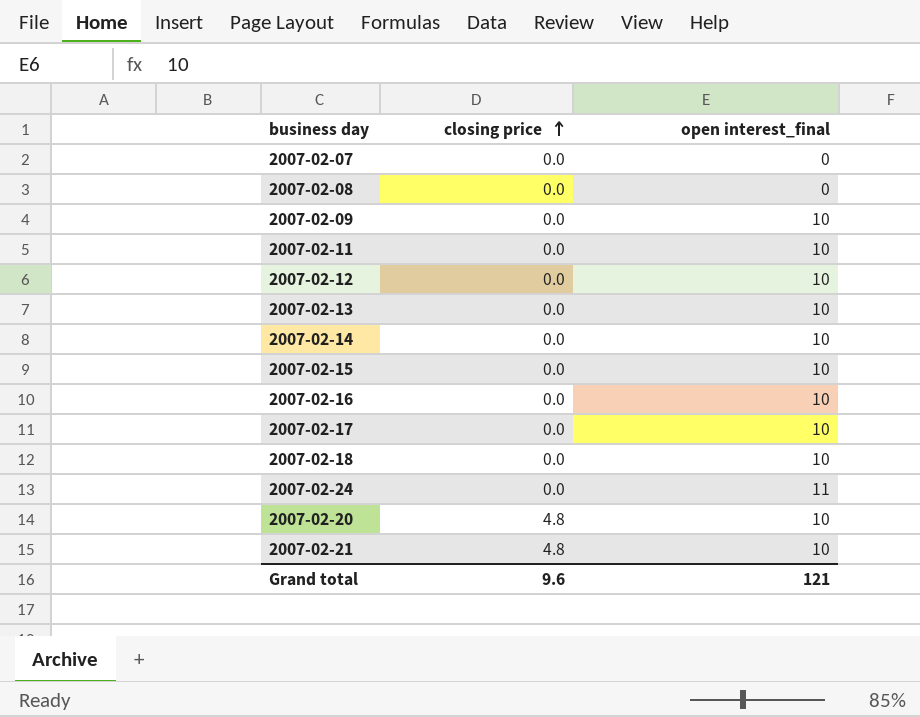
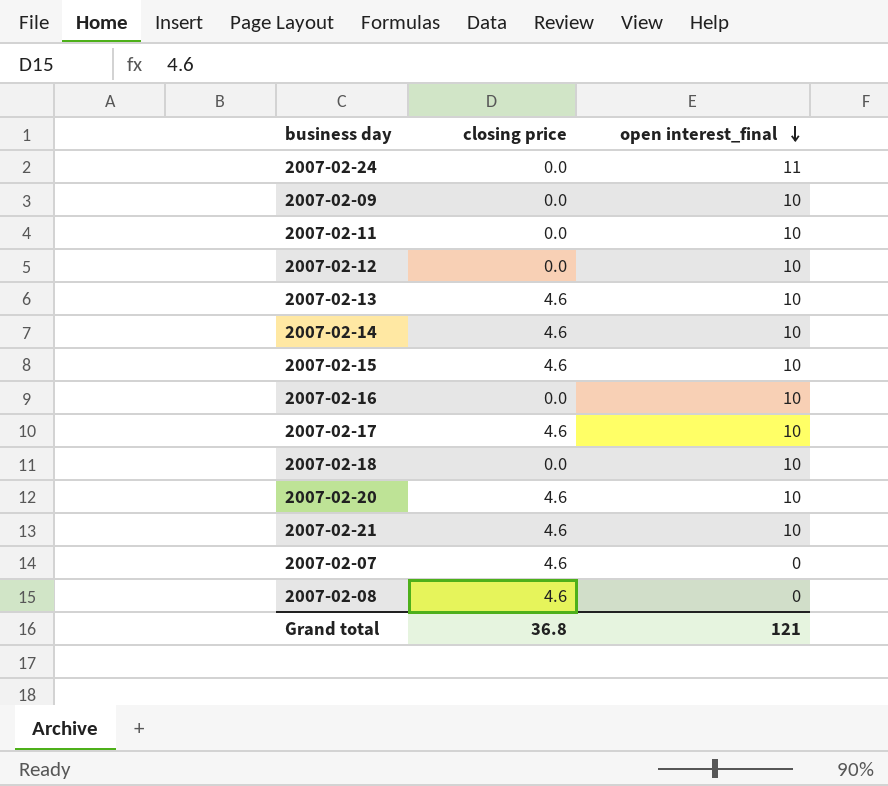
row order: closing price ascending -> open interest_final descending
2007-02-13 | closing price: 0.0 -> 4.6
2007-02-14 | closing price: 0.0 -> 4.6
2007-02-15 | closing price: 0.0 -> 4.6
2007-02-17 | closing price: 0.0 -> 4.6
2007-02-20 | closing price: 4.8 -> 4.6
2007-02-21 | closing price: 4.8 -> 4.6
2007-02-07 | closing price: 0.0 -> 4.6
2007-02-08 | closing price: 0.0 -> 4.6
Grand total | closing price: 9.6 -> 36.8

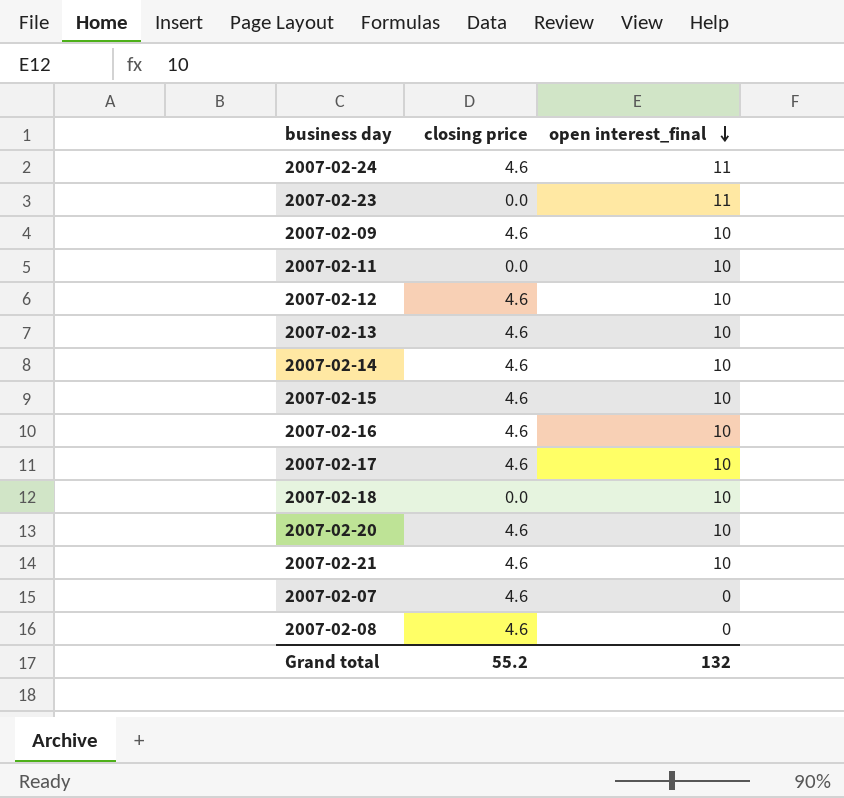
2007-02-24 | closing price: 0.0 -> 4.6
row 2007-02-23: none -> 0.0 | 11
2007-02-09 | closing price: 0.0 -> 4.6
2007-02-12 | closing price: 0.0 -> 4.6
2007-02-16 | closing price: 0.0 -> 4.6
Grand total | closing price: 36.8 -> 55.2
Grand total | open interest_final: 121 -> 132

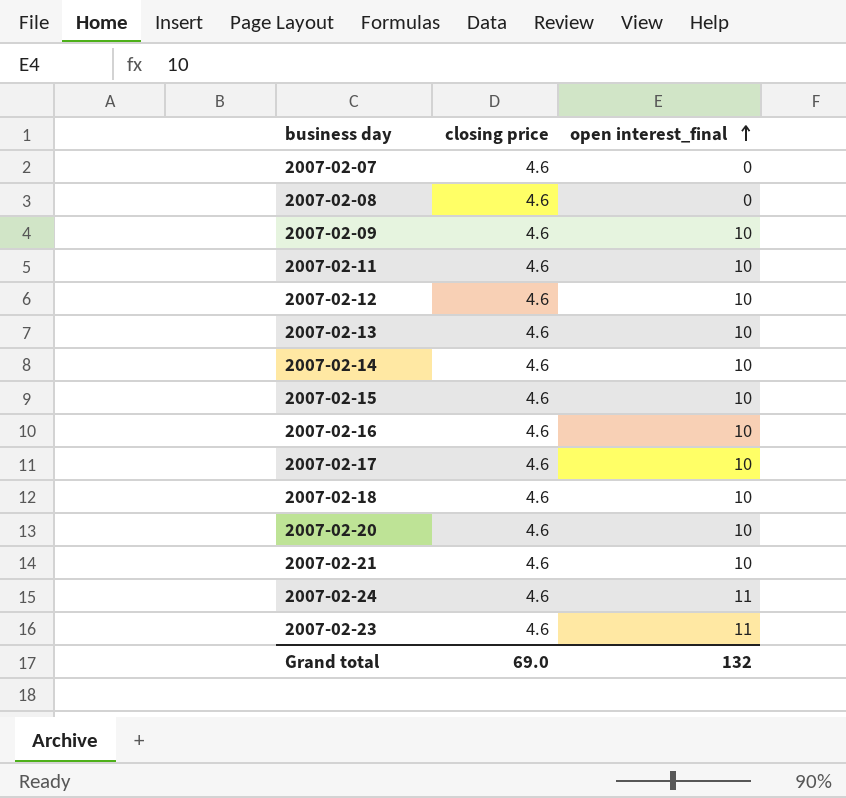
row order: open interest_final descending -> open interest_final ascending
2007-02-11 | closing price: 0.0 -> 4.6
2007-02-18 | closing price: 0.0 -> 4.6
2007-02-23 | closing price: 0.0 -> 4.6
Grand total | closing price: 55.2 -> 69.0

